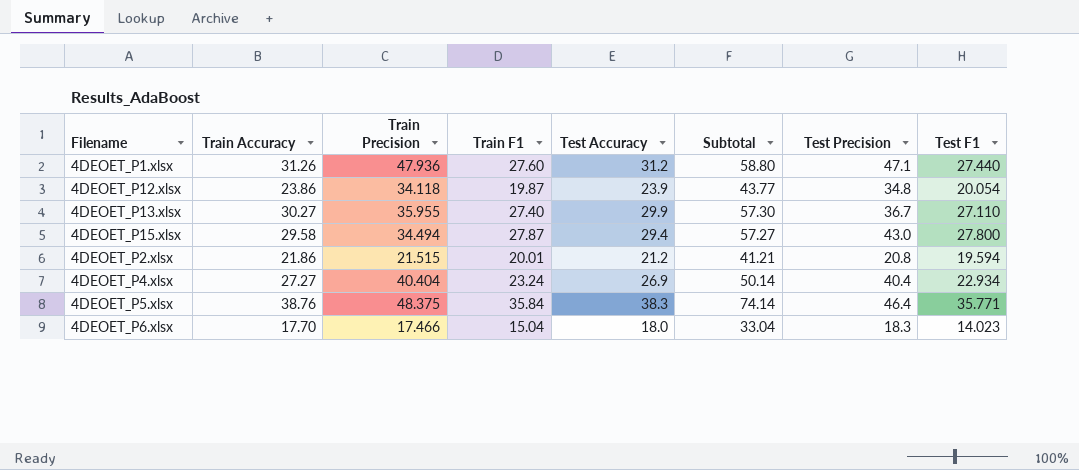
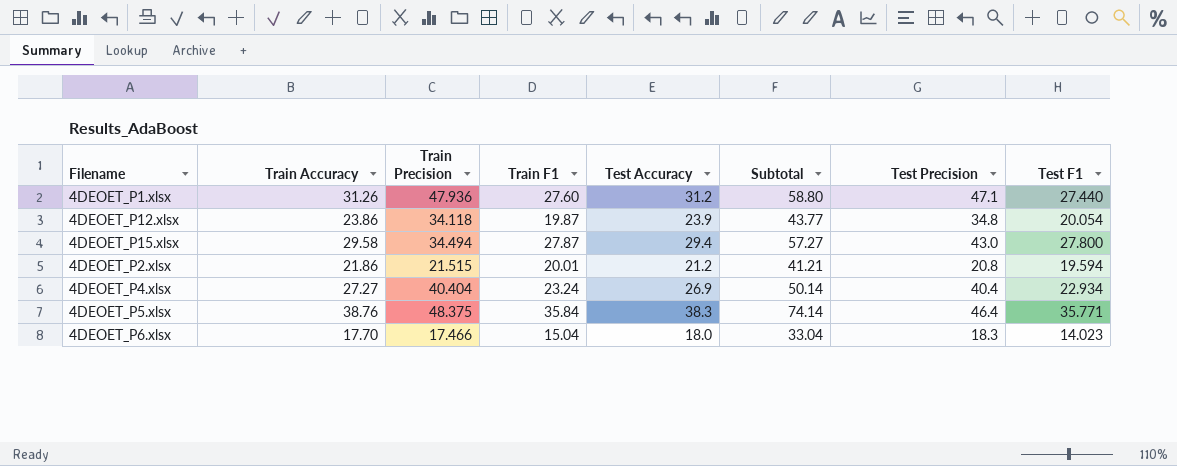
row 4DEOET_P13.xlsx: 30.27 | 35.955 | 27.40 | 29.9 | 57.30 | 36.7 | 27.110 -> none

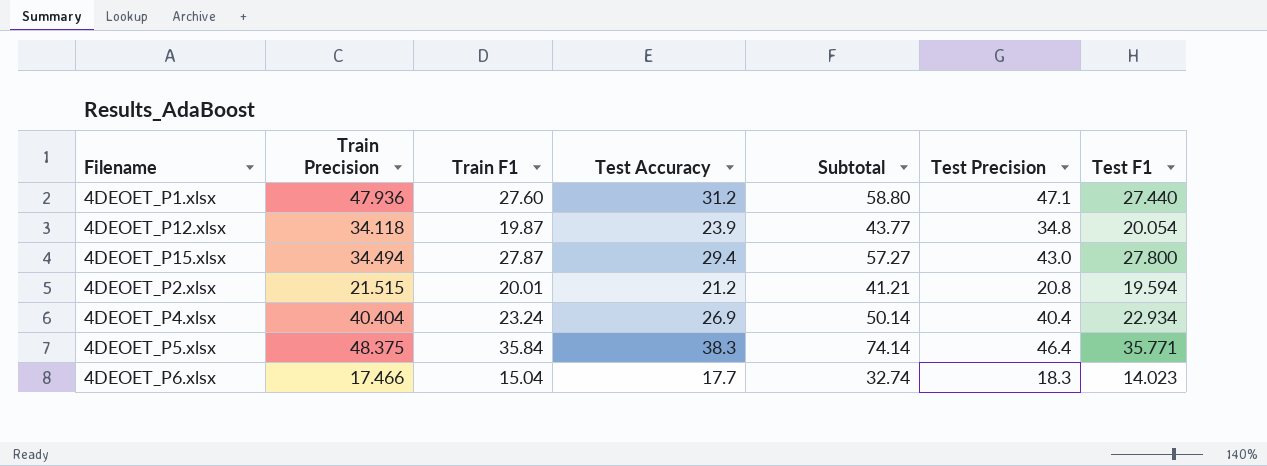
column Train Accuracy | position: 2 -> none
4DEOET_P6.xlsx | Test Accuracy: 18.0 -> 17.7
4DEOET_P6.xlsx | Subtotal: 33.04 -> 32.74

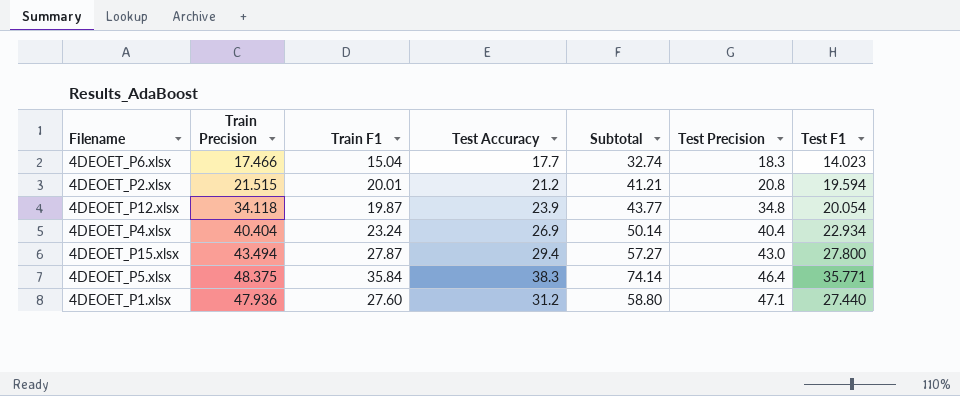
row order: none -> Test Precision ascending
4DEOET_P15.xlsx | Train Precision: 34.494 -> 43.494

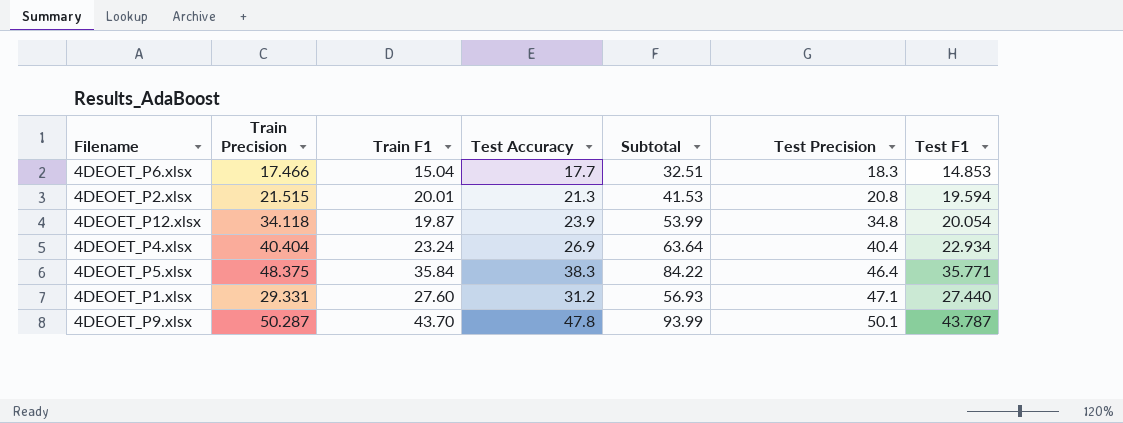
column Subtotal | formula: [Train F1] + [Test Accuracy] -> [Train Precision] + [Train F1]
row 4DEOET_P15.xlsx: 43.494 | 27.87 | 29.4 | 57.27 | 43.0 | 27.800 -> none
4DEOET_P6.xlsx | Test F1: 14.023 -> 14.853
4DEOET_P2.xlsx | Test Accuracy: 21.2 -> 21.3
4DEOET_P1.xlsx | Train Precision: 47.936 -> 29.331
row 4DEOET_P9.xlsx: none -> 50.287 | 43.70 | 47.8 | 93.99 | 50.1 | 43.787

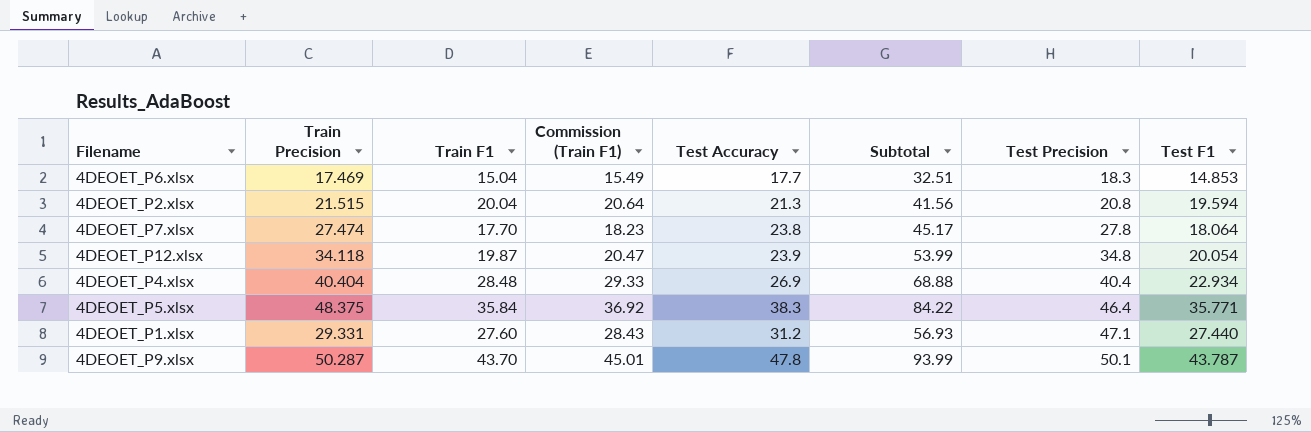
column Commission (Train F1) | formula: none -> [Train F1] * 1.03
4DEOET_P6.xlsx | Train Precision: 17.466 -> 17.469
4DEOET_P2.xlsx | Train F1: 20.01 -> 20.04
4DEOET_P2.xlsx | Subtotal: 41.53 -> 41.56
row 4DEOET_P7.xlsx: none -> 27.474 | 17.70 | 18.23 | 23.8 | 45.17 | 27.8 | 18.064
4DEOET_P4.xlsx | Train F1: 23.24 -> 28.48
4DEOET_P4.xlsx | Subtotal: 63.64 -> 68.88

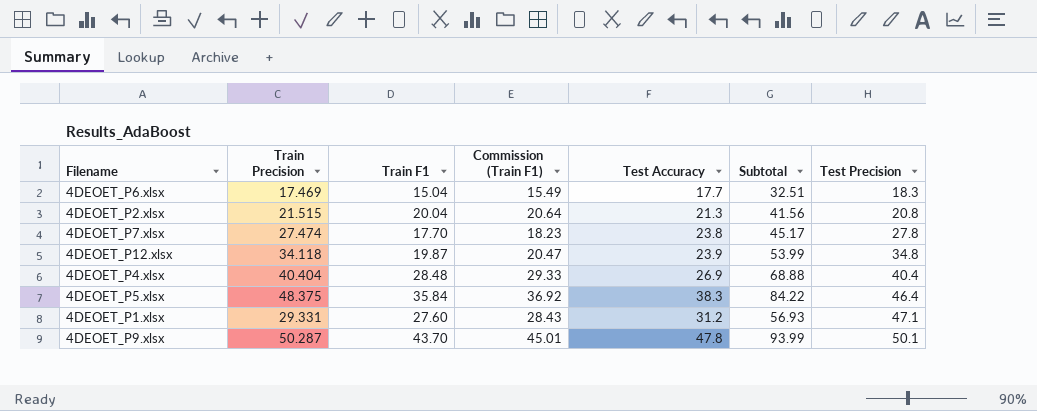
column Test F1 | position: 8 -> none

